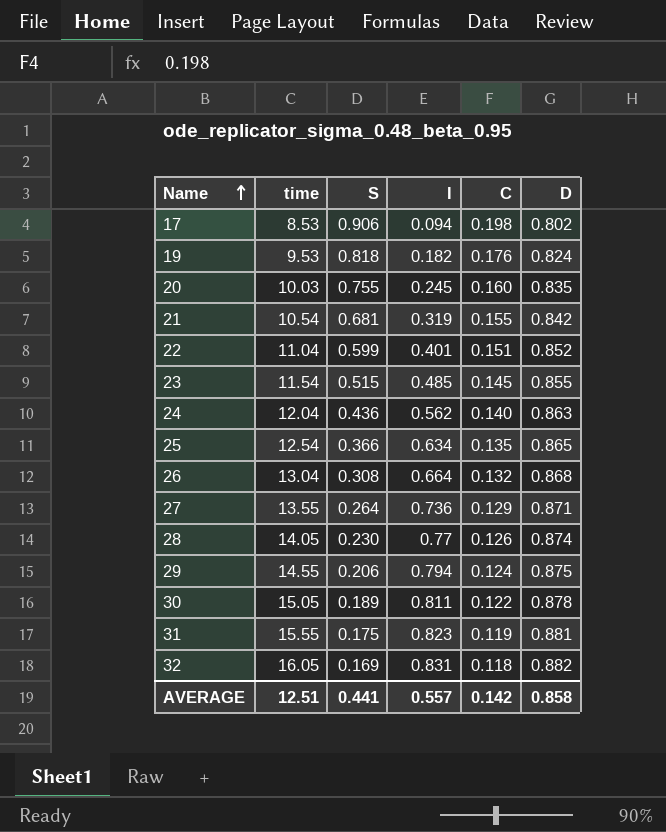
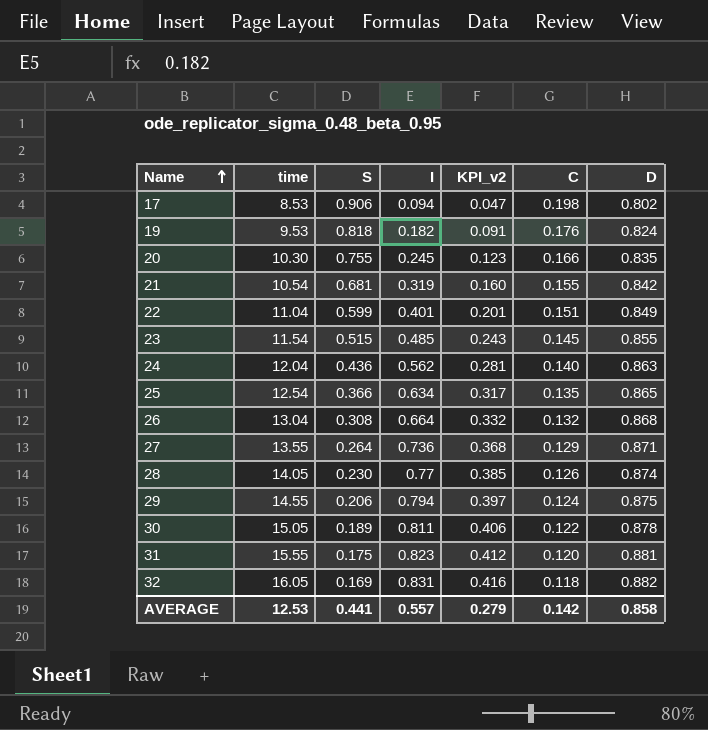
column KPI_v2 | formula: none -> [I] * 0.5
20 | time: 10.03 -> 10.30
20 | C: 0.160 -> 0.166
22 | D: 0.852 -> 0.849
31 | C: 0.119 -> 0.120
AVERAGE | time: 12.51 -> 12.53

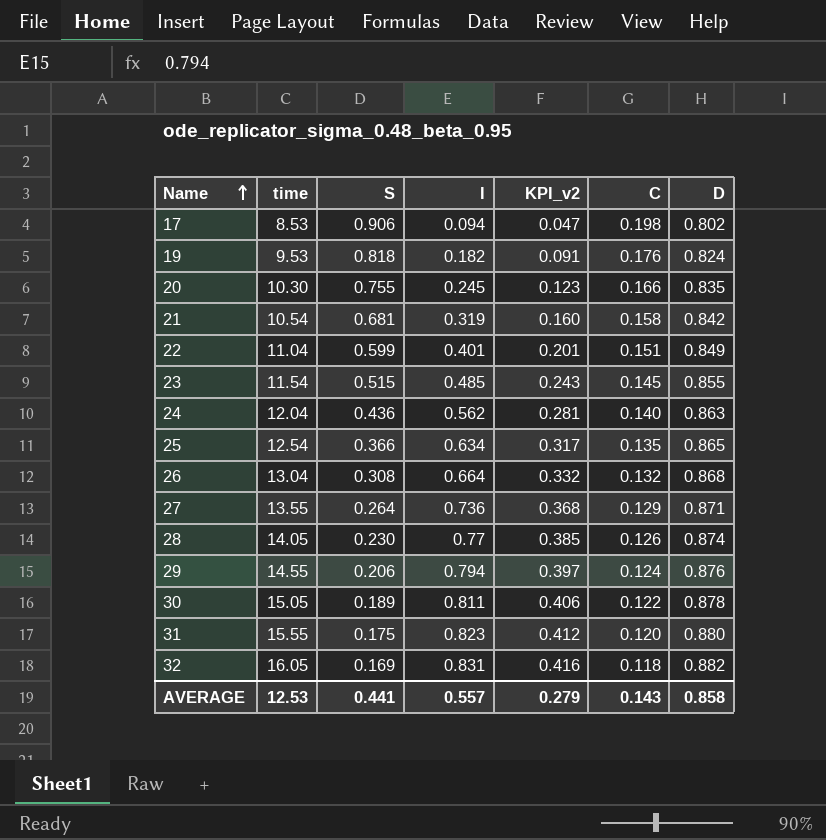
21 | C: 0.155 -> 0.158
29 | D: 0.875 -> 0.876
31 | D: 0.881 -> 0.880
AVERAGE | C: 0.142 -> 0.143

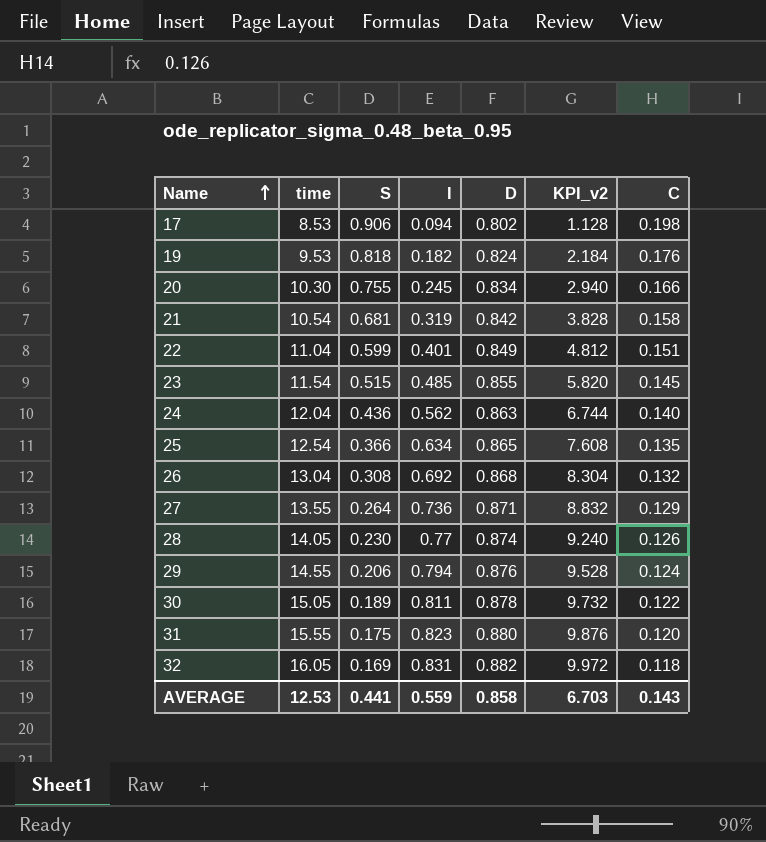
column D | position: 7 -> 5
column KPI_v2 | formula: [I] * 0.5 -> [I] * 12
20 | D: 0.835 -> 0.834
26 | I: 0.664 -> 0.692
AVERAGE | I: 0.557 -> 0.559
AVERAGE | KPI_v2: 0.279 -> 6.703

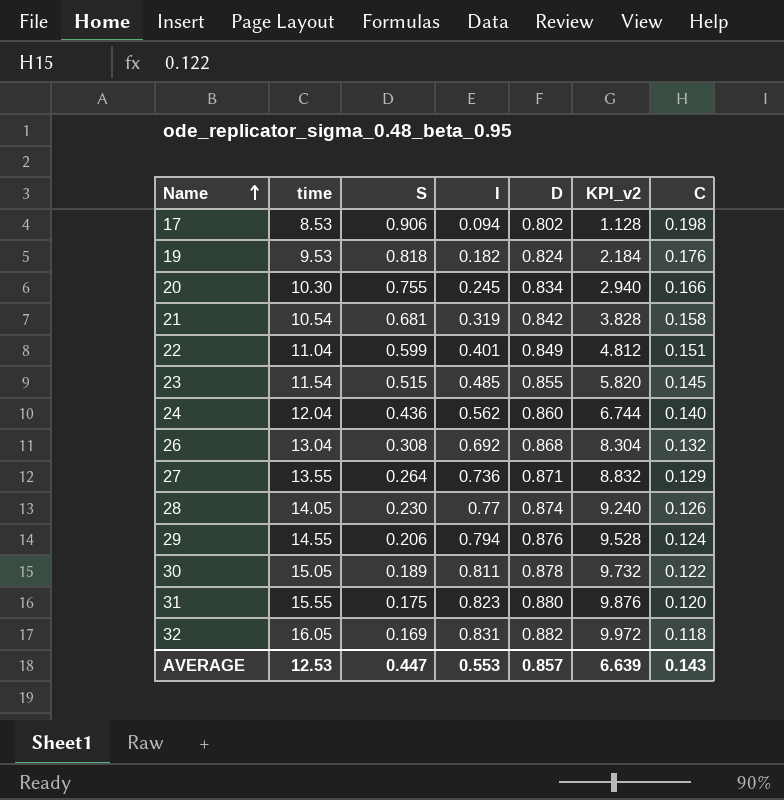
row 25: 12.54 | 0.366 | 0.634 | 0.865 | 7.608 | 0.135 -> none
24 | D: 0.863 -> 0.860
AVERAGE | S: 0.441 -> 0.447
AVERAGE | I: 0.559 -> 0.553
AVERAGE | D: 0.858 -> 0.857
AVERAGE | KPI_v2: 6.703 -> 6.639

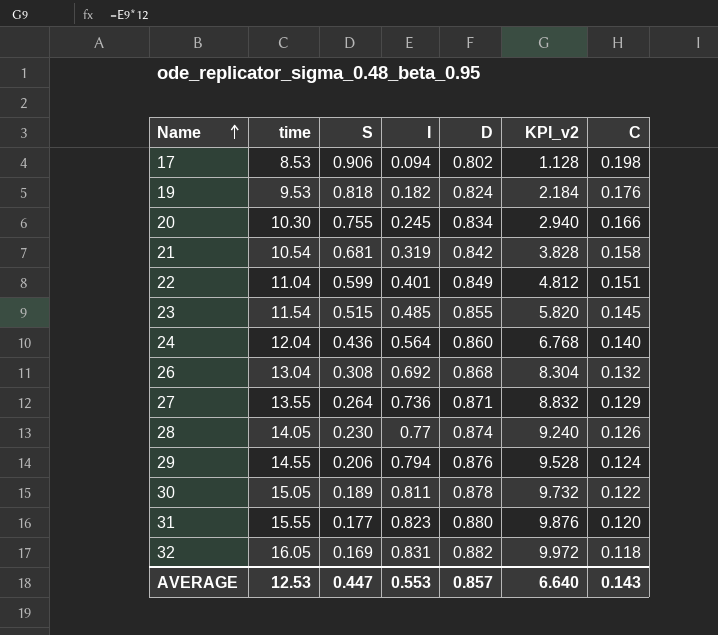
24 | I: 0.562 -> 0.564
24 | KPI_v2: 6.744 -> 6.768
31 | S: 0.175 -> 0.177
AVERAGE | KPI_v2: 6.639 -> 6.640

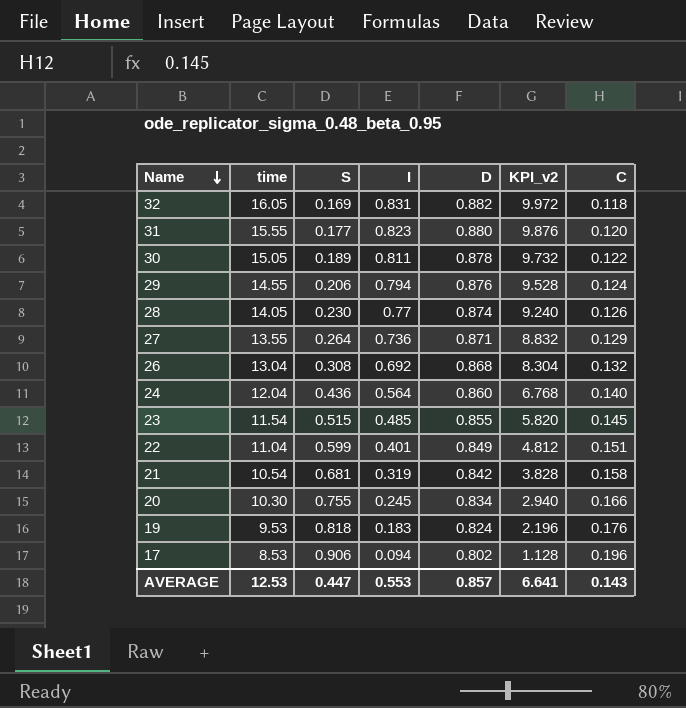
row order: Name ascending -> Name descending
19 | I: 0.182 -> 0.183
19 | KPI_v2: 2.184 -> 2.196
17 | C: 0.198 -> 0.196
AVERAGE | KPI_v2: 6.640 -> 6.641

